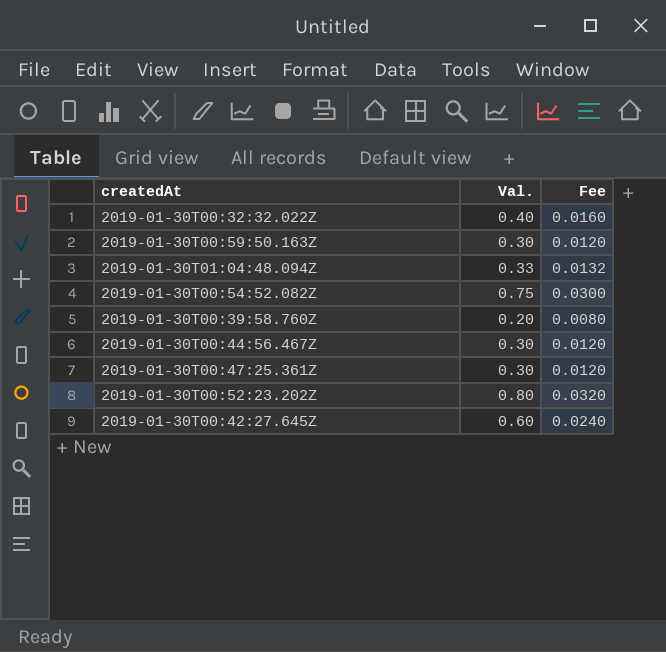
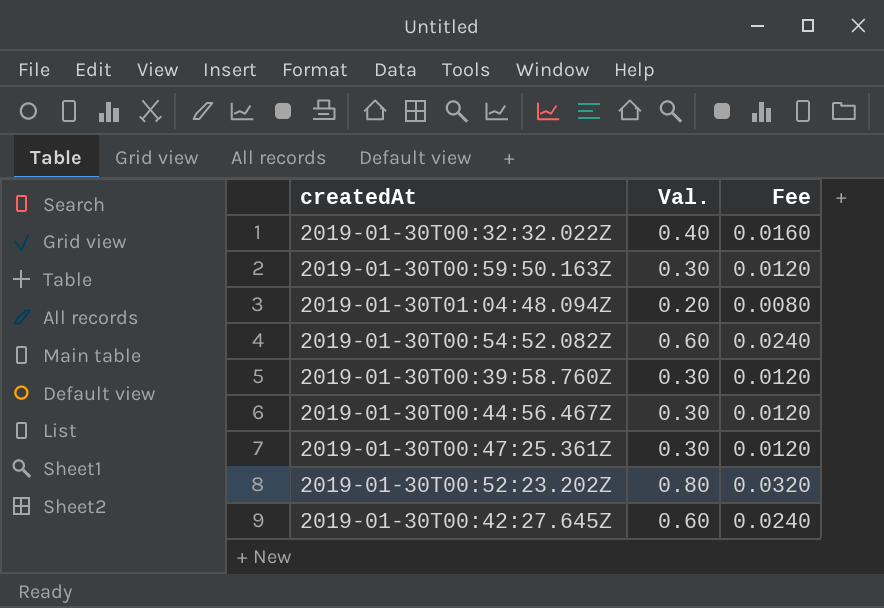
2019-01-30T01:04:48.094Z | Val.: 0.33 -> 0.20
2019-01-30T01:04:48.094Z | Fee: 0.0132 -> 0.0080
2019-01-30T00:54:52.082Z | Val.: 0.75 -> 0.60
2019-01-30T00:54:52.082Z | Fee: 0.0300 -> 0.0240
2019-01-30T00:39:58.760Z | Val.: 0.20 -> 0.30
2019-01-30T00:39:58.760Z | Fee: 0.0080 -> 0.0120

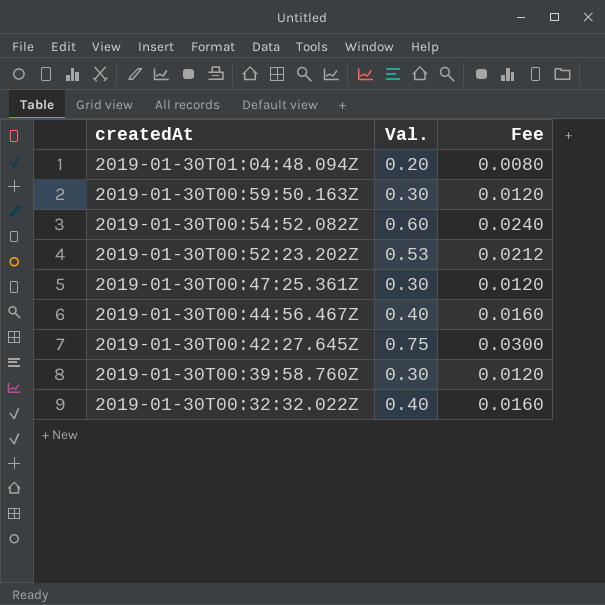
row order: none -> createdAt descending
2019-01-30T00:52:23.202Z | Val.: 0.80 -> 0.53
2019-01-30T00:52:23.202Z | Fee: 0.0320 -> 0.0212
2019-01-30T00:44:56.467Z | Val.: 0.30 -> 0.40
2019-01-30T00:44:56.467Z | Fee: 0.0120 -> 0.0160
2019-01-30T00:42:27.645Z | Val.: 0.60 -> 0.75
2019-01-30T00:42:27.645Z | Fee: 0.0240 -> 0.0300

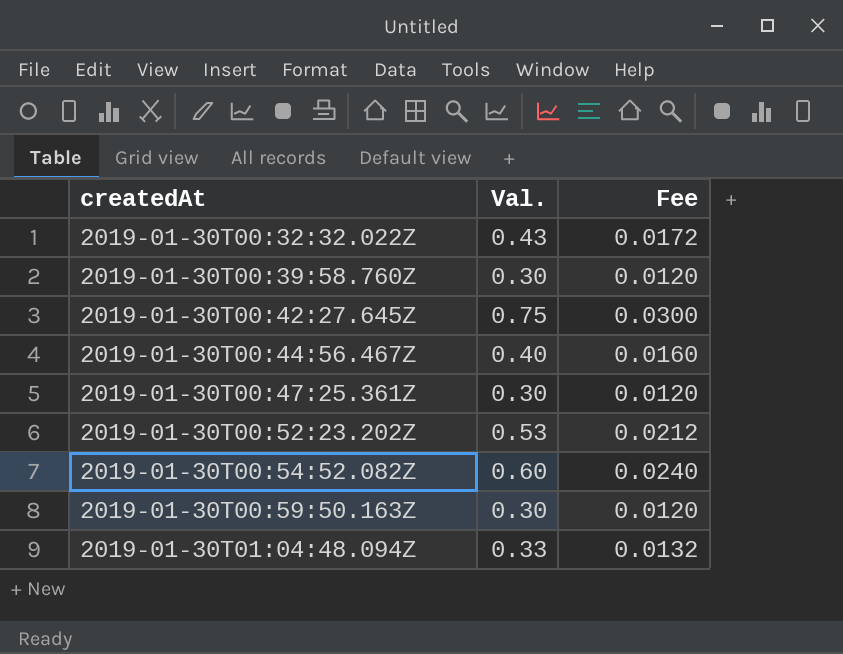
row order: createdAt descending -> createdAt ascending
2019-01-30T00:32:32.022Z | Val.: 0.40 -> 0.43
2019-01-30T00:32:32.022Z | Fee: 0.0160 -> 0.0172
2019-01-30T01:04:48.094Z | Val.: 0.20 -> 0.33
2019-01-30T01:04:48.094Z | Fee: 0.0080 -> 0.0132

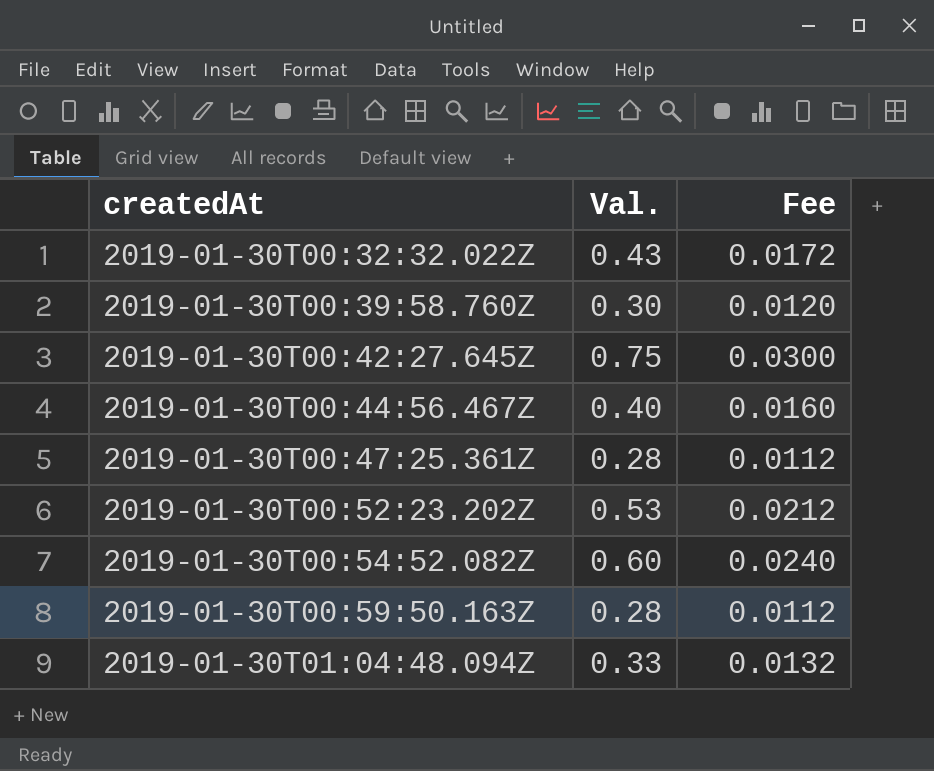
2019-01-30T00:47:25.361Z | Val.: 0.30 -> 0.28
2019-01-30T00:47:25.361Z | Fee: 0.0120 -> 0.0112
2019-01-30T00:59:50.163Z | Val.: 0.30 -> 0.28
2019-01-30T00:59:50.163Z | Fee: 0.0120 -> 0.0112

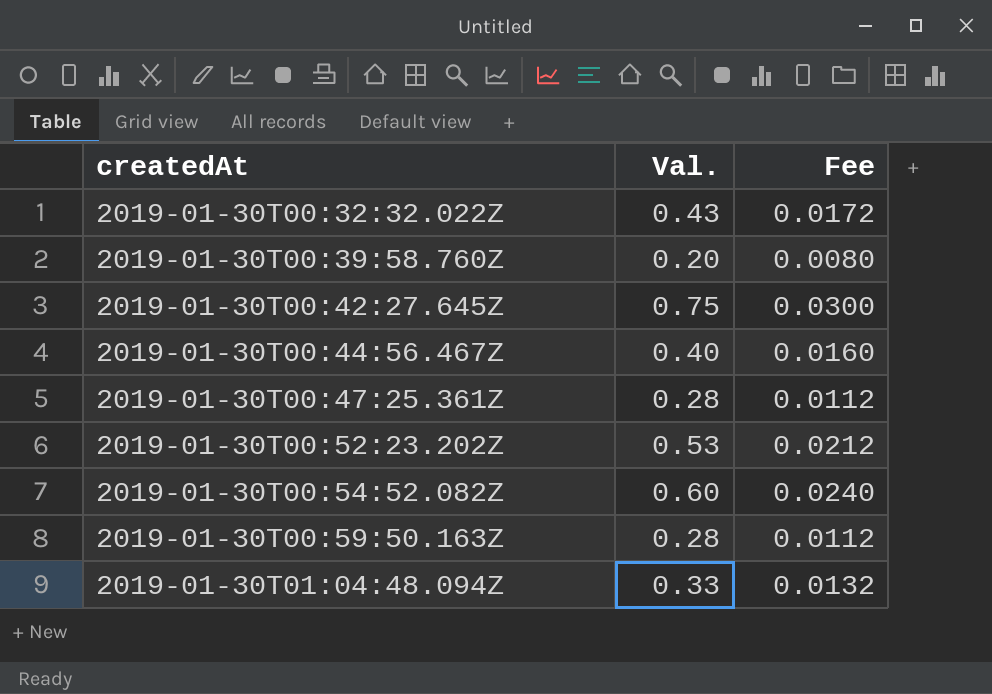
2019-01-30T00:39:58.760Z | Val.: 0.30 -> 0.20
2019-01-30T00:39:58.760Z | Fee: 0.0120 -> 0.0080

